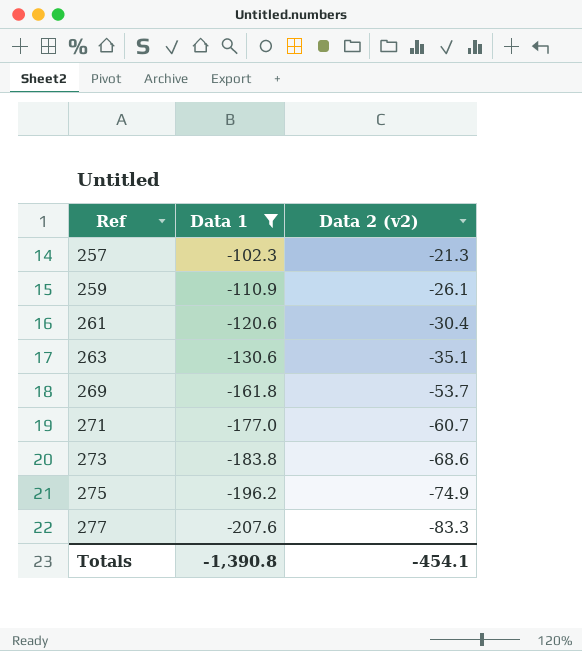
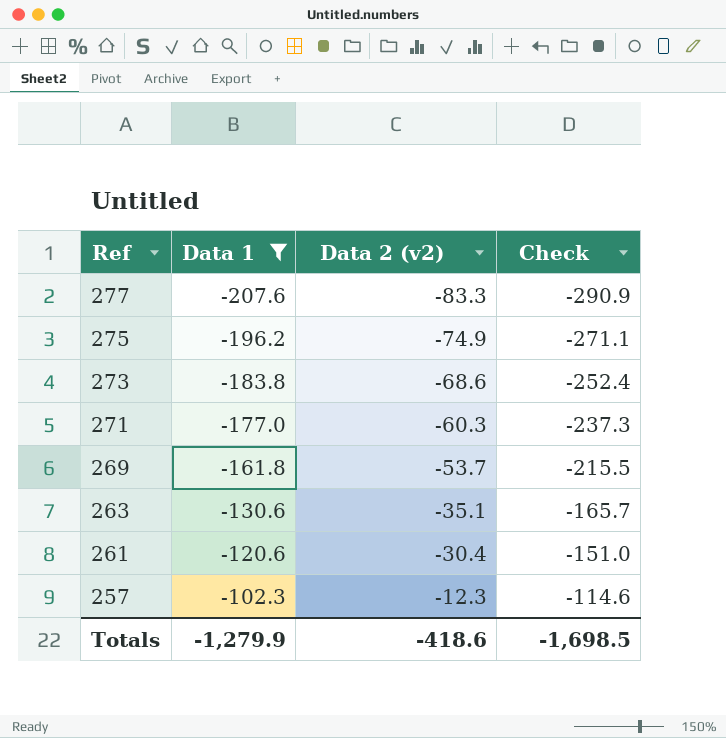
row order: Ref ascending -> Ref descending
column Check | formula: none -> [Data 1] + [Data 2 (v2)]
row 259: -110.9 | -26.1 -> none
271 | Data 2 (v2): -60.7 -> -60.3
257 | Data 2 (v2): -21.3 -> -12.3
Totals | Data 1: -1,390.8 -> -1,279.9
Totals | Data 2 (v2): -454.1 -> -418.6

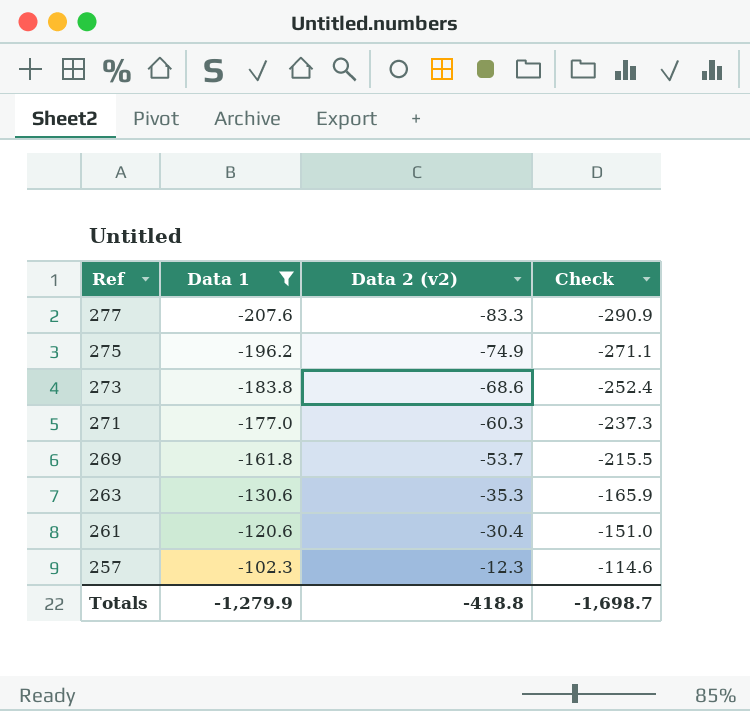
263 | Data 2 (v2): -35.1 -> -35.3
263 | Check: -165.7 -> -165.9
Totals | Data 2 (v2): -418.6 -> -418.8
Totals | Check: -1,698.5 -> -1,698.7

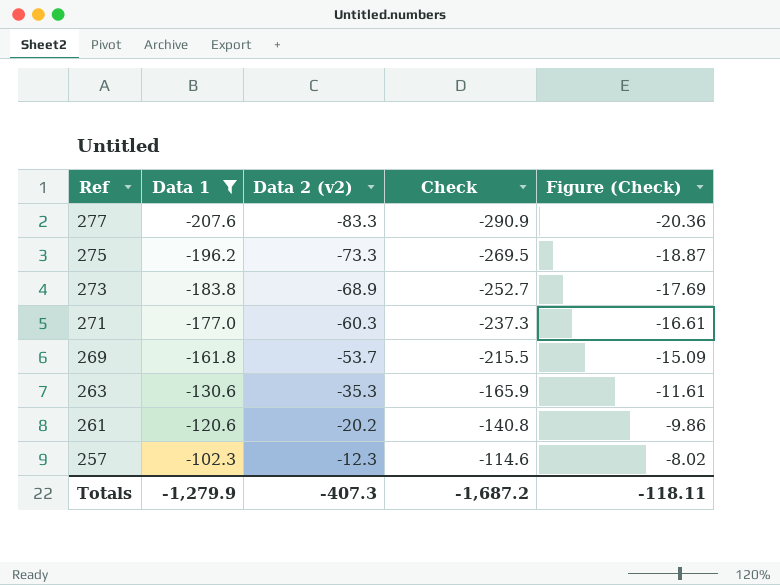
column Figure (Check) | formula: none -> [Check] * 0.07
275 | Data 2 (v2): -74.9 -> -73.3
275 | Check: -271.1 -> -269.5
273 | Data 2 (v2): -68.6 -> -68.9
273 | Check: -252.4 -> -252.7
261 | Data 2 (v2): -30.4 -> -20.2
261 | Check: -151.0 -> -140.8
Totals | Data 2 (v2): -418.8 -> -407.3
Totals | Check: -1,698.7 -> -1,687.2

